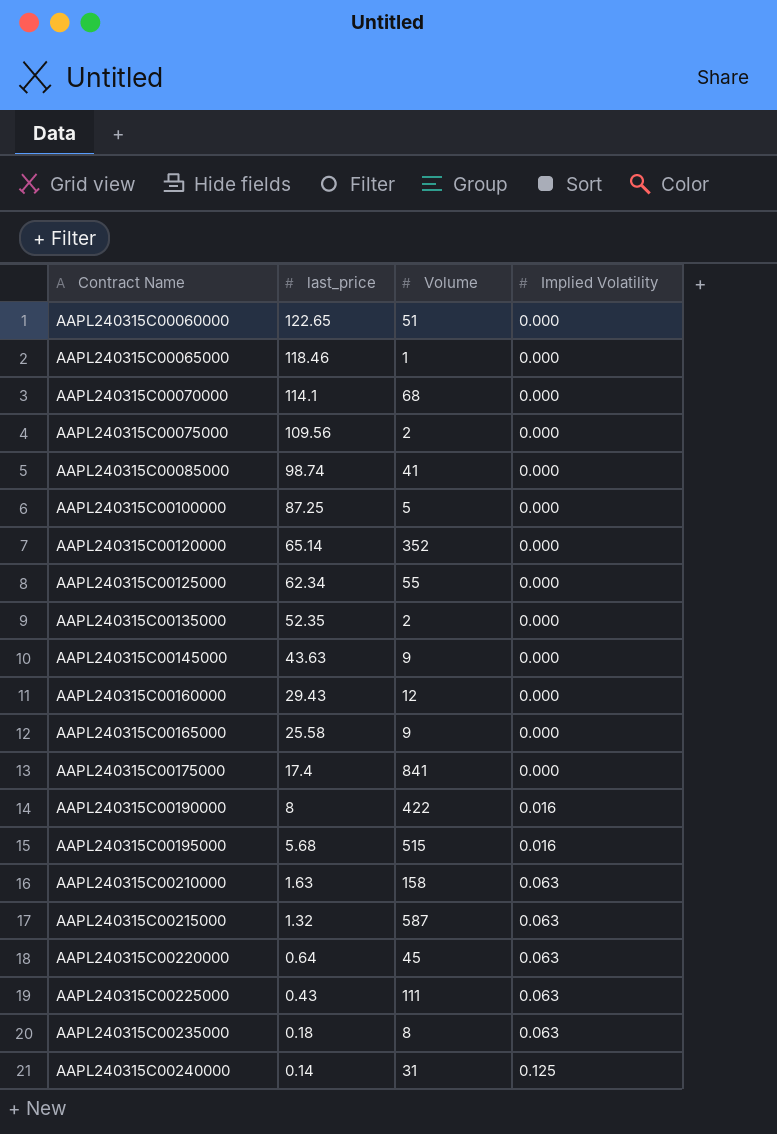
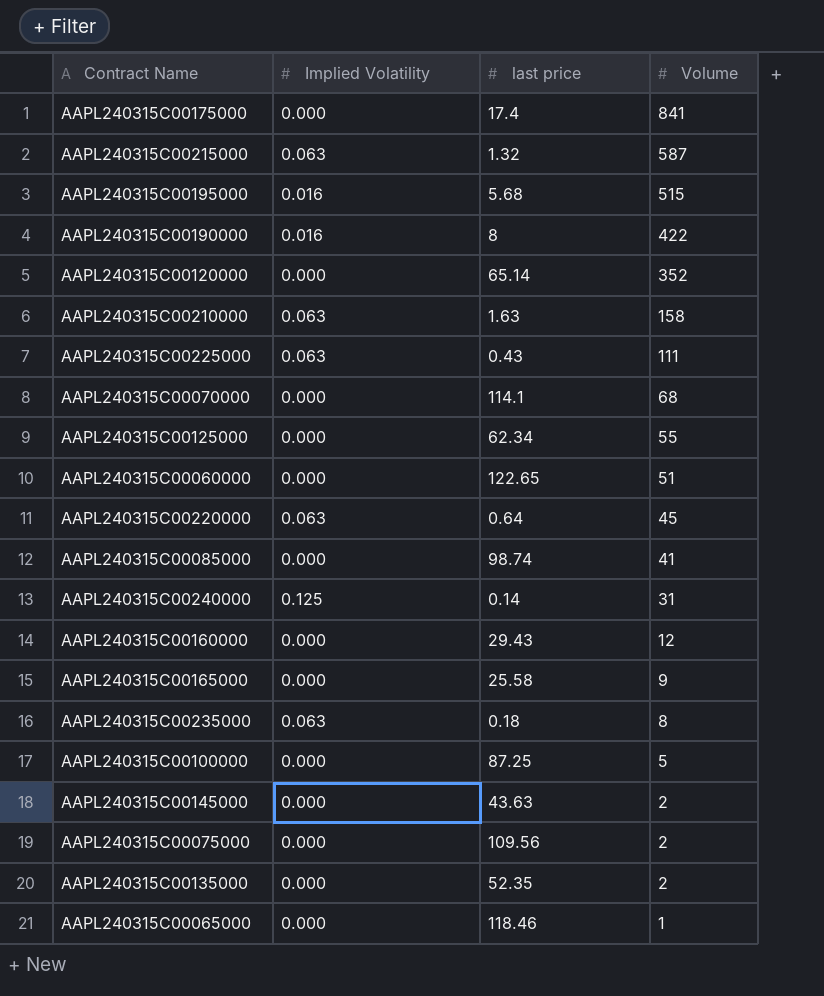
row order: Contract Name ascending -> Volume descending
column Implied Volatility | position: 4 -> 2
column name: last_price -> last price
AAPL240315C00145000 | Volume: 9 -> 2

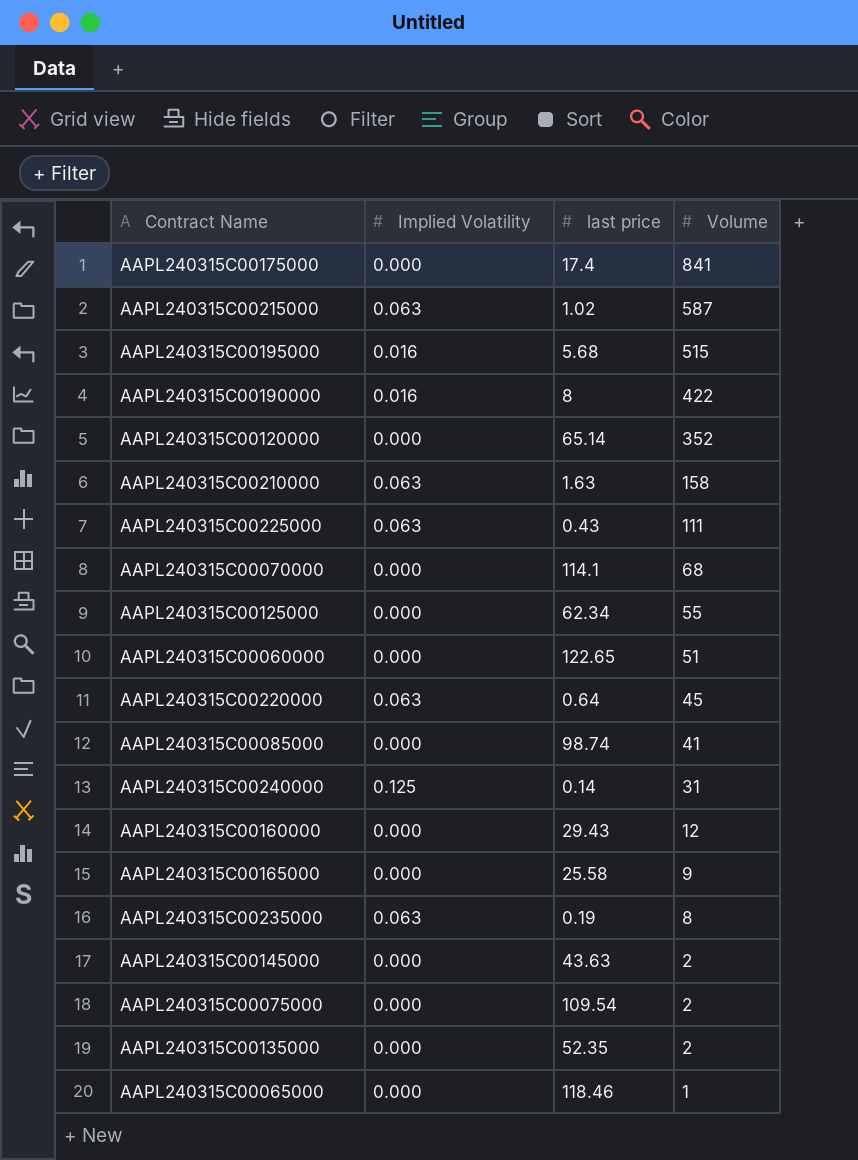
row AAPL240315C00100000: 0.000 | 87.25 | 5 -> none
AAPL240315C00215000 | last price: 1.32 -> 1.02
AAPL240315C00235000 | last price: 0.18 -> 0.19
AAPL240315C00075000 | last price: 109.56 -> 109.54

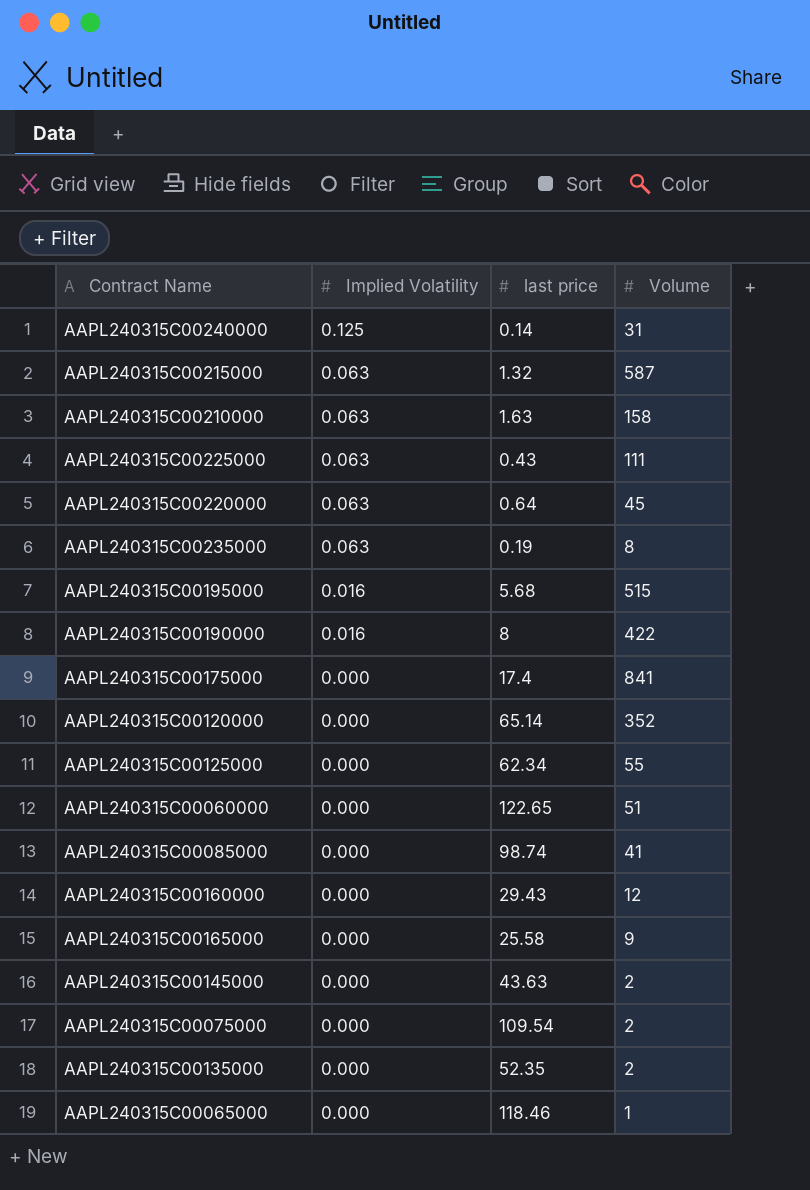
row order: Volume descending -> Implied Volatility descending
row AAPL240315C00070000: 0.000 | 114.1 | 68 -> none
AAPL240315C00215000 | last price: 1.02 -> 1.32

